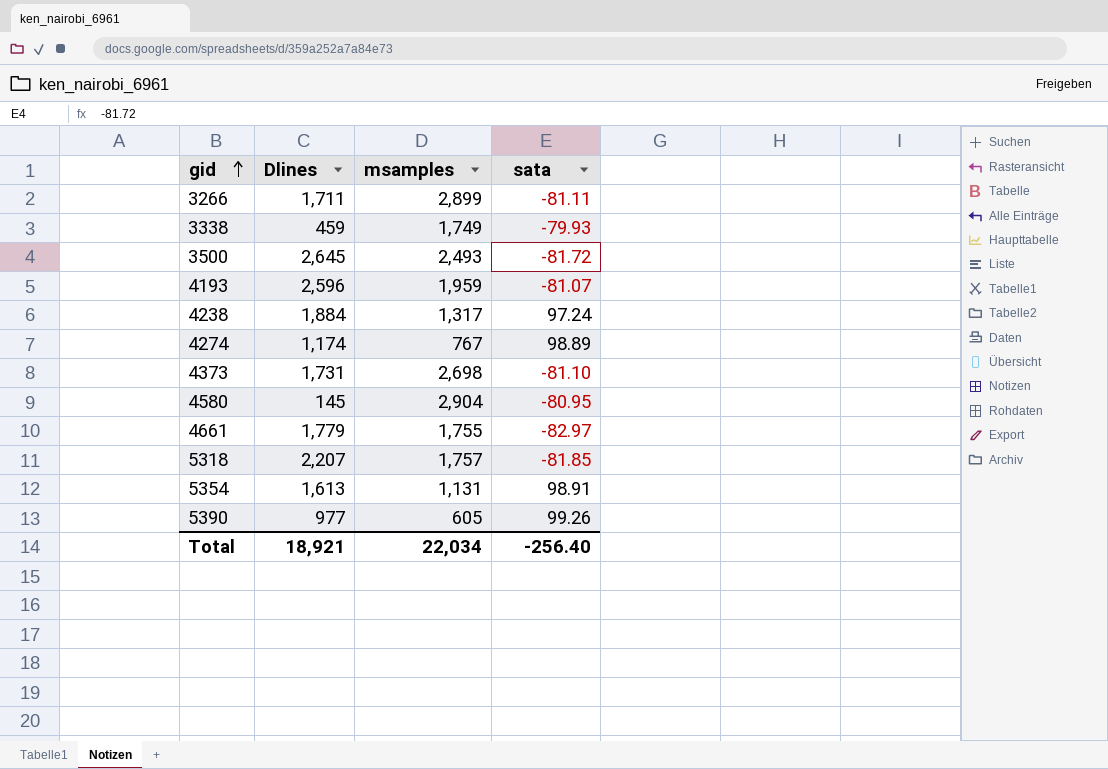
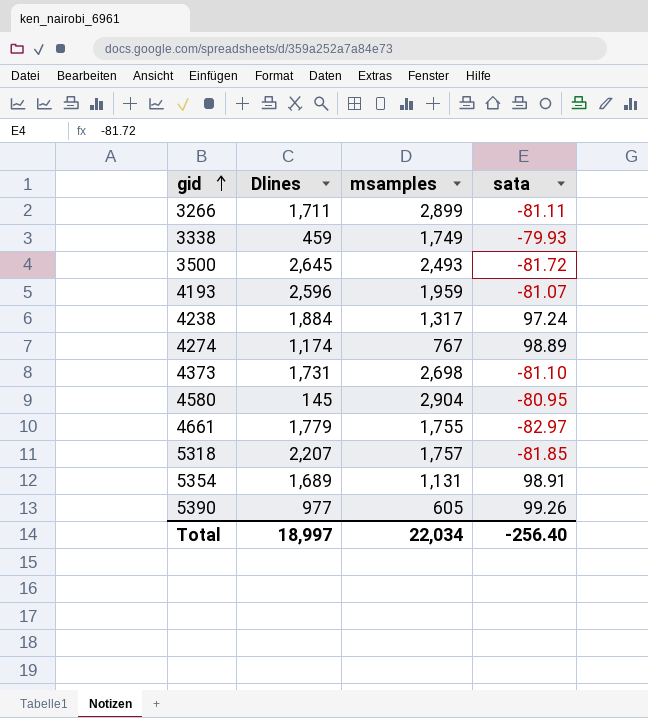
5354 | Dlines: 1,613 -> 1,689
Total | Dlines: 18,921 -> 18,997

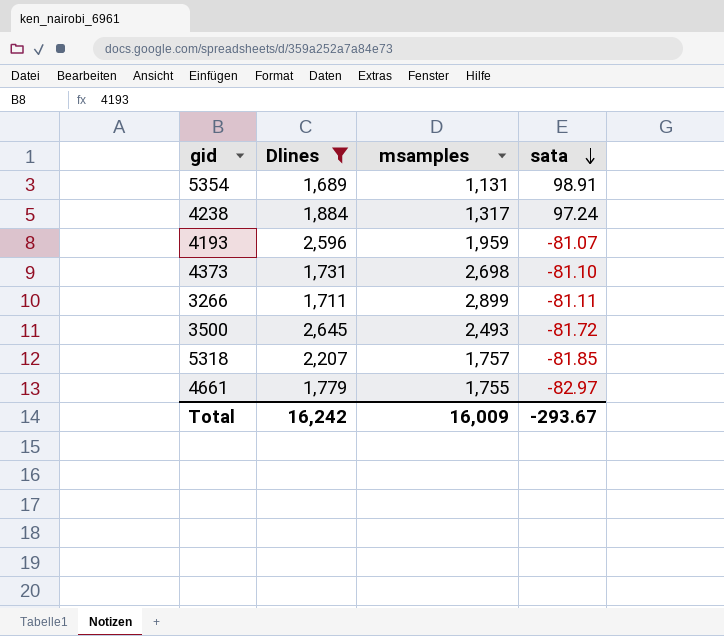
filter: none -> Dlines >= 1,689
row order: gid ascending -> sata descending
Total | Dlines: 18,997 -> 16,242
Total | msamples: 22,034 -> 16,009
Total | sata: -256.40 -> -293.67

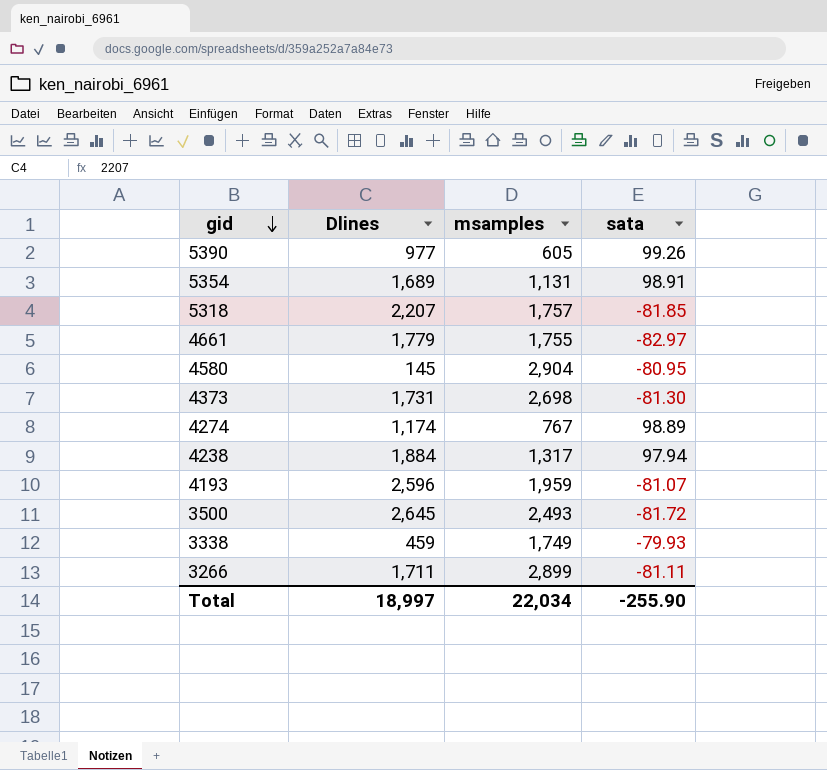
filter: Dlines >= 1,689 -> none
row order: sata descending -> gid descending
4373 | sata: -81.10 -> -81.30
4238 | sata: 97.24 -> 97.94
Total | Dlines: 16,242 -> 18,997
Total | msamples: 16,009 -> 22,034
Total | sata: -293.67 -> -255.90

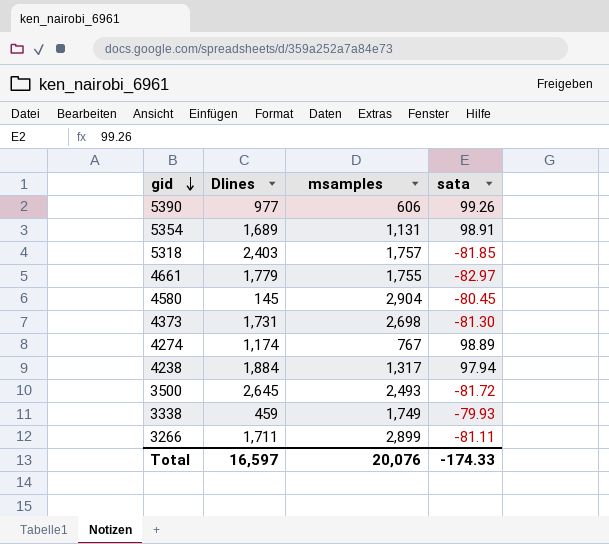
row 4193: 2,596 | 1,959 | -81.07 -> none
5390 | msamples: 605 -> 606
5318 | Dlines: 2,207 -> 2,403
4580 | sata: -80.95 -> -80.45
Total | Dlines: 18,997 -> 16,597
Total | msamples: 22,034 -> 20,076
Total | sata: -255.90 -> -174.33

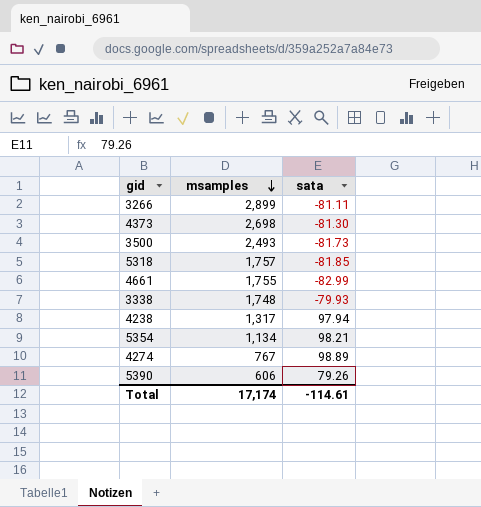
row order: gid descending -> msamples descending
column Dlines | position: 2 -> none
row 4580: 145 | 2,904 | -80.45 -> none
3500 | sata: -81.72 -> -81.73
4661 | sata: -82.97 -> -82.99
3338 | msamples: 1,749 -> 1,748
5354 | msamples: 1,131 -> 1,134
5354 | sata: 98.91 -> 98.21
5390 | sata: 99.26 -> 79.26
Total | msamples: 20,076 -> 17,174
Total | sata: -174.33 -> -114.61

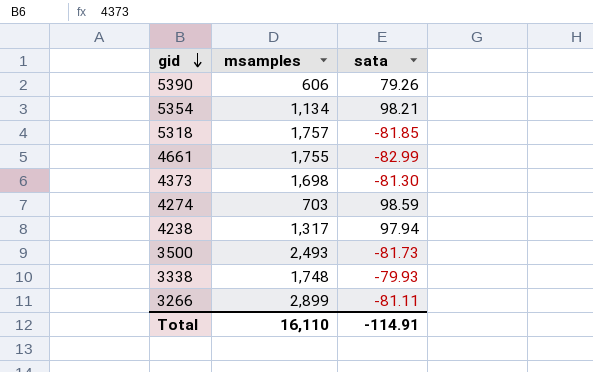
row order: msamples descending -> gid descending
4373 | msamples: 2,698 -> 1,698
4274 | msamples: 767 -> 703
4274 | sata: 98.89 -> 98.59
Total | msamples: 17,174 -> 16,110
Total | sata: -114.61 -> -114.91

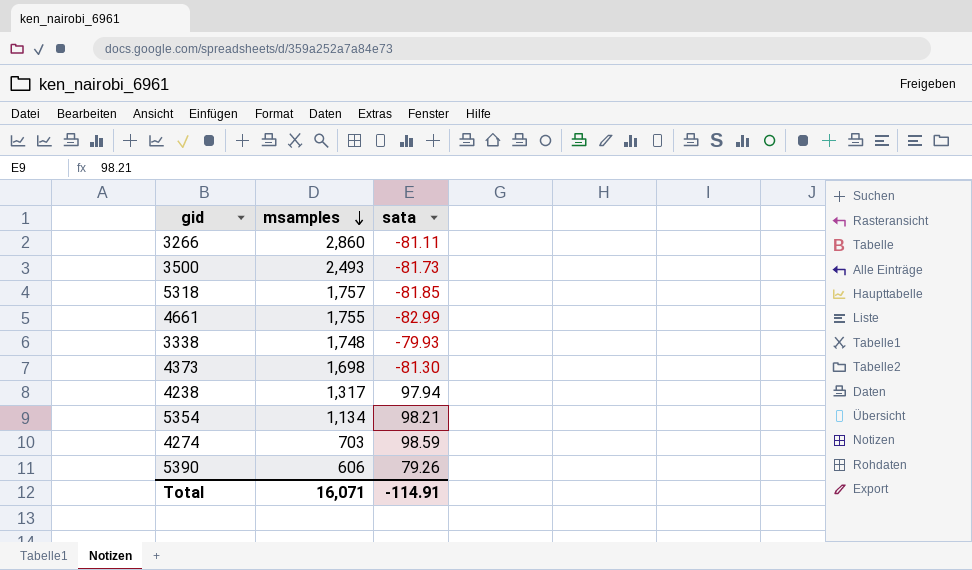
row order: gid descending -> msamples descending
3266 | msamples: 2,899 -> 2,860
Total | msamples: 16,110 -> 16,071

